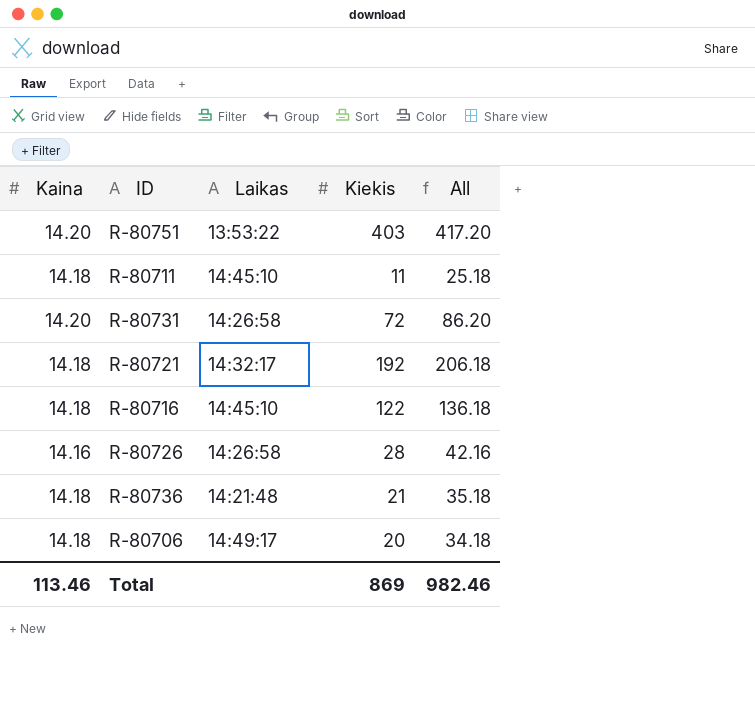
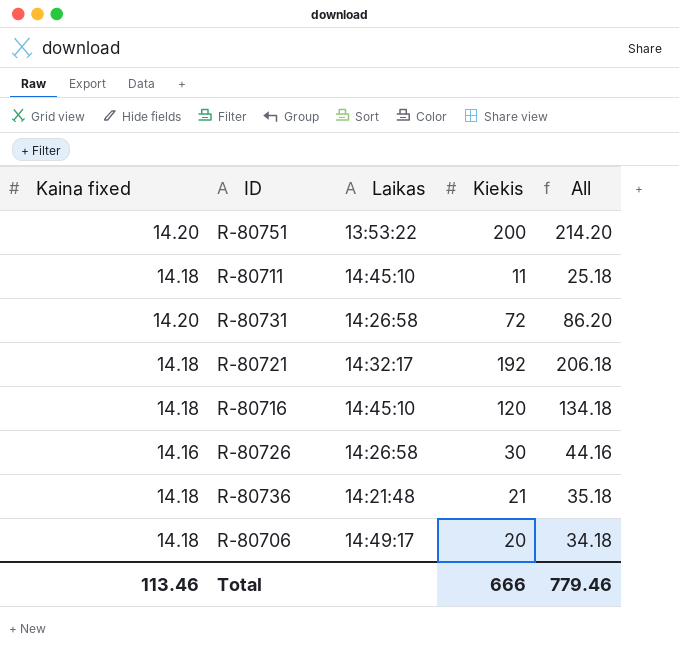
column name: Kaina -> Kaina fixed
R-80751 | Kiekis: 403 -> 200
R-80751 | All: 417.20 -> 214.20
R-80716 | Kiekis: 122 -> 120
R-80716 | All: 136.18 -> 134.18
R-80726 | Kiekis: 28 -> 30
R-80726 | All: 42.16 -> 44.16
Total | Kiekis: 869 -> 666
Total | All: 982.46 -> 779.46

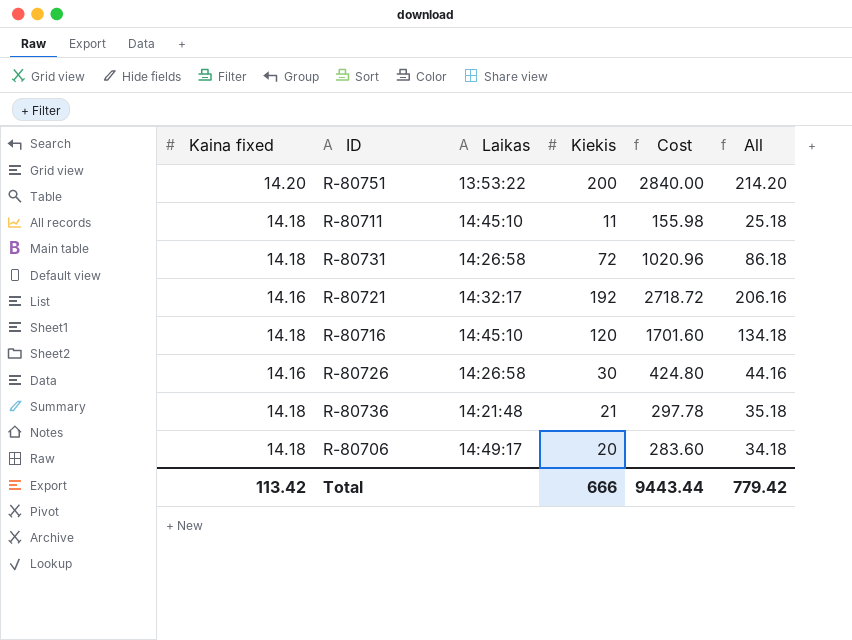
column Cost | formula: none -> [Kaina fixed] * [Kiekis]
R-80731 | Kaina fixed: 14.20 -> 14.18
R-80731 | All: 86.20 -> 86.18
R-80721 | Kaina fixed: 14.18 -> 14.16
R-80721 | All: 206.18 -> 206.16
Total | Kaina fixed: 113.46 -> 113.42
Total | All: 779.46 -> 779.42

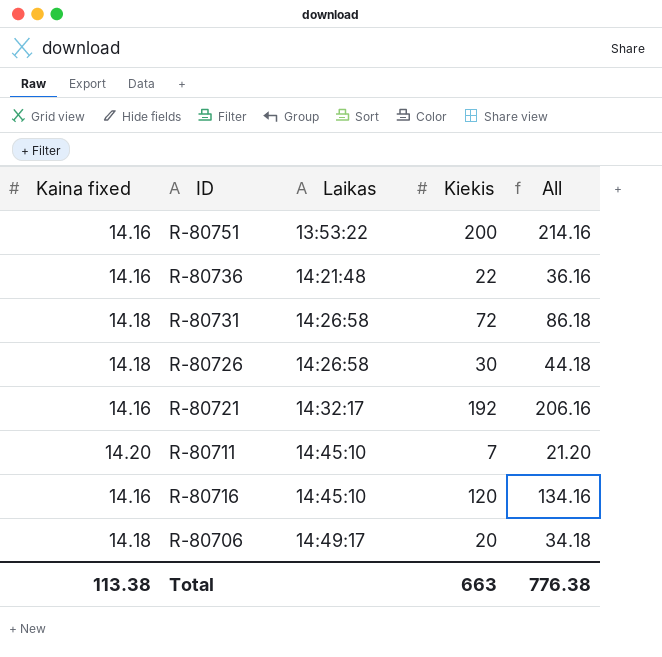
row order: none -> Laikas ascending
column Cost | formula: [Kaina fixed] * [Kiekis] -> none
R-80751 | Kaina fixed: 14.20 -> 14.16
R-80751 | All: 214.20 -> 214.16
R-80736 | Kaina fixed: 14.18 -> 14.16
R-80736 | Kiekis: 21 -> 22
R-80736 | All: 35.18 -> 36.16
R-80726 | Kaina fixed: 14.16 -> 14.18
R-80726 | All: 44.16 -> 44.18
R-80711 | Kaina fixed: 14.18 -> 14.20
R-80711 | Kiekis: 11 -> 7
R-80711 | All: 25.18 -> 21.20
R-80716 | Kaina fixed: 14.18 -> 14.16
R-80716 | All: 134.18 -> 134.16
Total | Kaina fixed: 113.42 -> 113.38
Total | Kiekis: 666 -> 663
Total | All: 779.42 -> 776.38

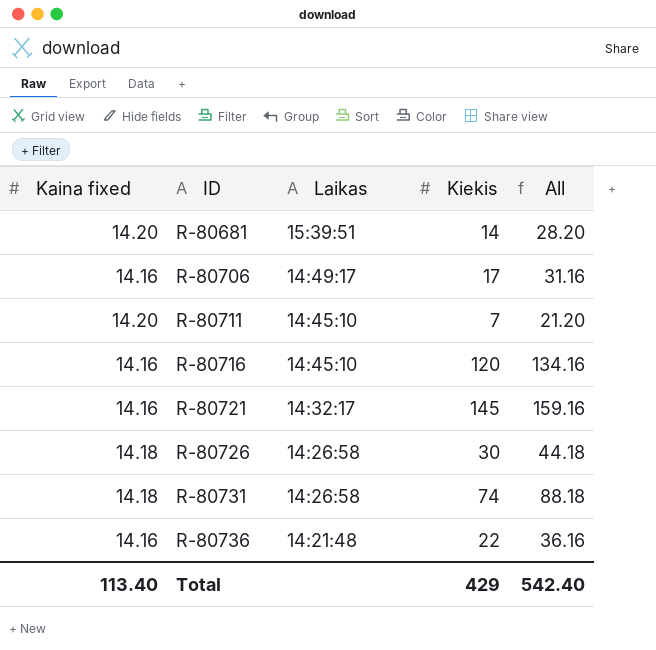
row order: Laikas ascending -> ID ascending
row R-80751: 14.16 | 13:53:22 | 200 | 214.16 -> none
row R-80681: none -> 14.20 | 15:39:51 | 14 | 28.20
R-80706 | Kaina fixed: 14.18 -> 14.16
R-80706 | Kiekis: 20 -> 17
R-80706 | All: 34.18 -> 31.16
R-80721 | Kiekis: 192 -> 145
R-80721 | All: 206.16 -> 159.16
R-80731 | Kiekis: 72 -> 74
R-80731 | All: 86.18 -> 88.18
Total | Kaina fixed: 113.38 -> 113.40
Total | Kiekis: 663 -> 429
Total | All: 776.38 -> 542.40

